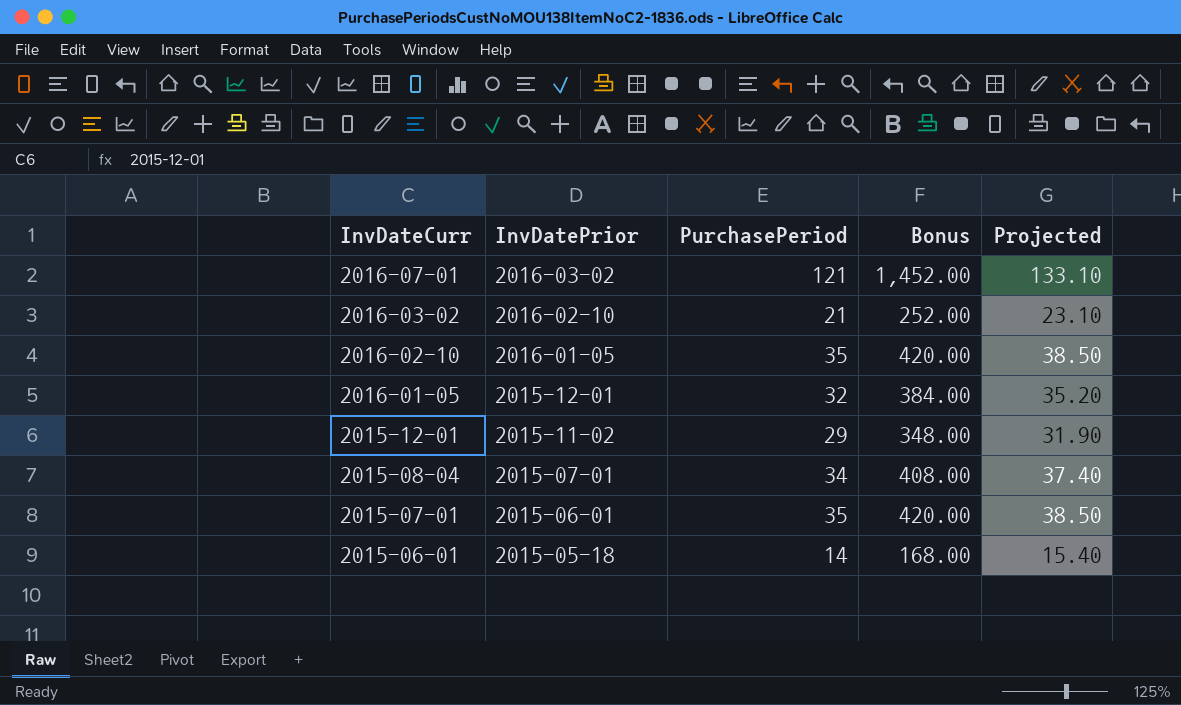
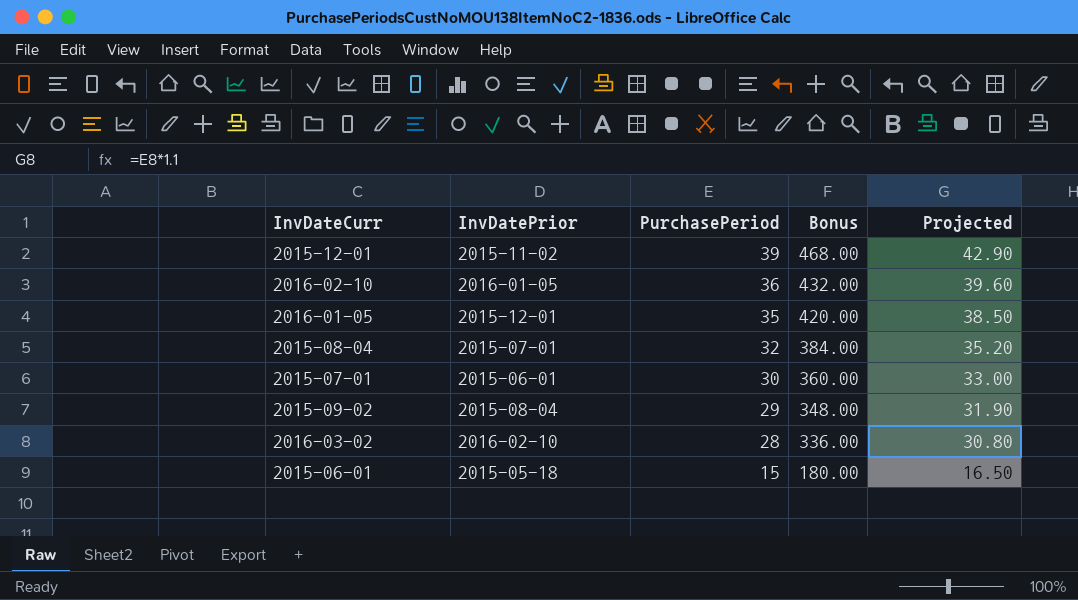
row order: InvDateCurr descending -> PurchasePeriod descending
row 2016-07-01: 2016-03-02 | 121 | 1,452.00 | 133.10 -> none
2015-12-01 | PurchasePeriod: 29 -> 39
2015-12-01 | Bonus: 348.00 -> 468.00
2015-12-01 | Projected: 31.90 -> 42.90
2016-02-10 | PurchasePeriod: 35 -> 36
2016-02-10 | Bonus: 420.00 -> 432.00
2016-02-10 | Projected: 38.50 -> 39.60
2016-01-05 | PurchasePeriod: 32 -> 35
2016-01-05 | Bonus: 384.00 -> 420.00
2016-01-05 | Projected: 35.20 -> 38.50
2015-08-04 | PurchasePeriod: 34 -> 32
2015-08-04 | Bonus: 408.00 -> 384.00
2015-08-04 | Projected: 37.40 -> 35.20
2015-07-01 | PurchasePeriod: 35 -> 30
2015-07-01 | Bonus: 420.00 -> 360.00
2015-07-01 | Projected: 38.50 -> 33.00
row 2015-09-02: none -> 2015-08-04 | 29 | 348.00 | 31.90
2016-03-02 | PurchasePeriod: 21 -> 28
2016-03-02 | Bonus: 252.00 -> 336.00
2016-03-02 | Projected: 23.10 -> 30.80
2015-06-01 | PurchasePeriod: 14 -> 15
2015-06-01 | Bonus: 168.00 -> 180.00
2015-06-01 | Projected: 15.40 -> 16.50

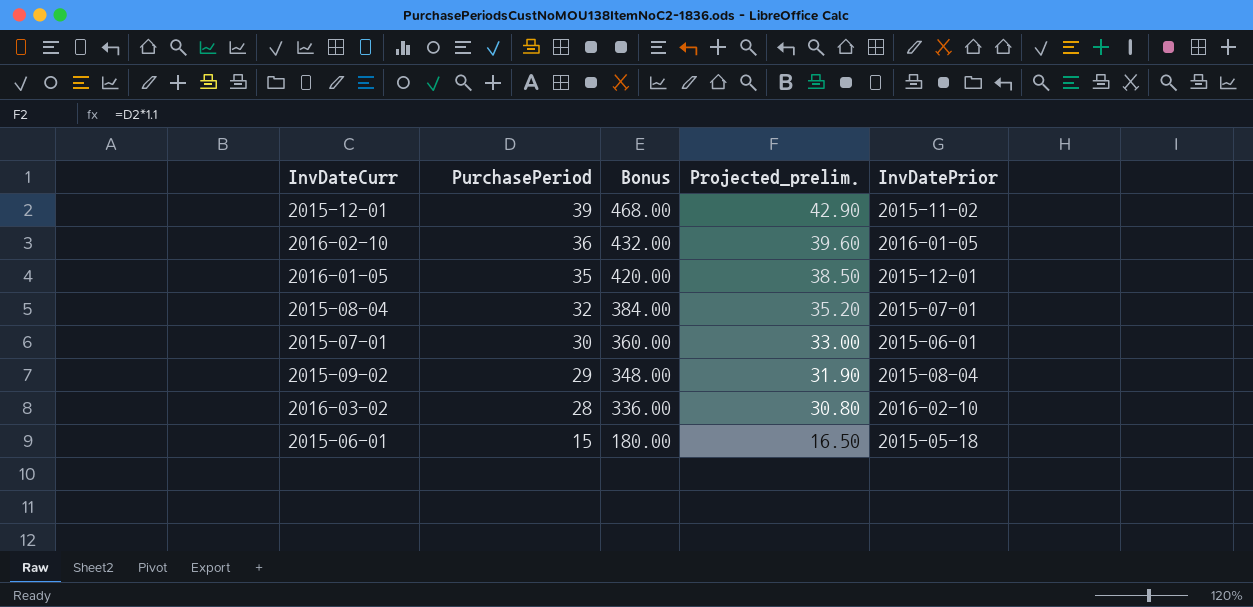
column name: Projected -> Projected_prelim.
column InvDatePrior | position: 2 -> 5

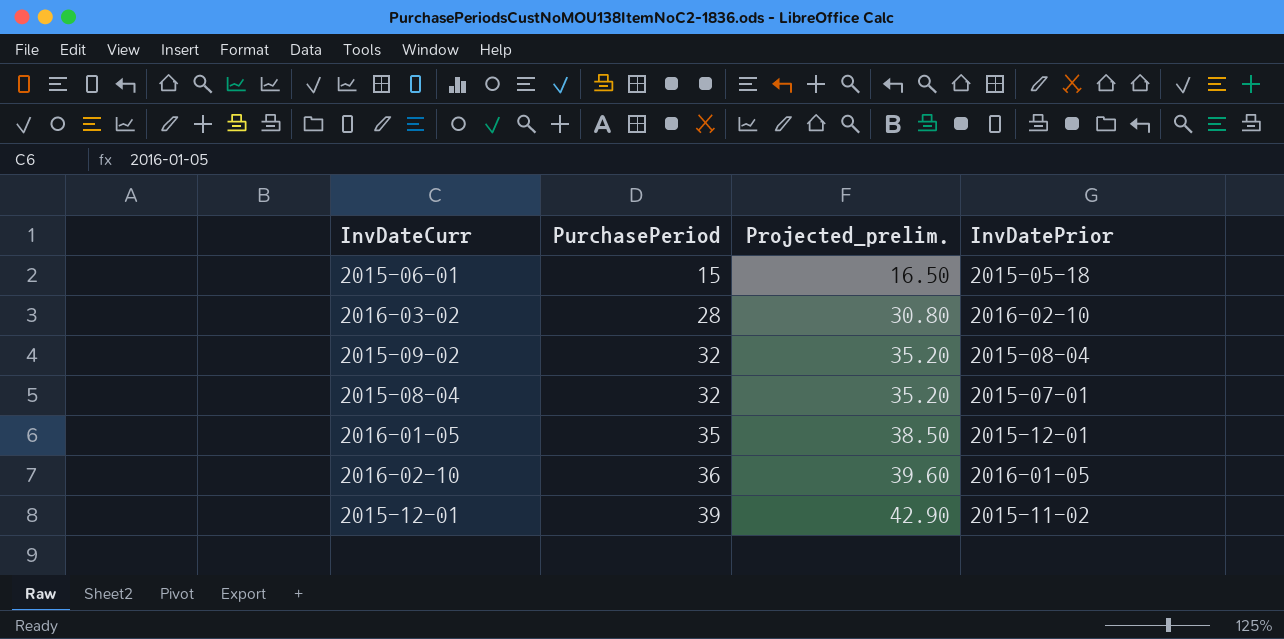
row order: PurchasePeriod descending -> PurchasePeriod ascending
column Bonus | formula: [PurchasePeriod] * 12 -> none
row 2015-07-01: 30 | 360.00 | 33.00 | 2015-06-01 -> none
2015-09-02 | PurchasePeriod: 29 -> 32
2015-09-02 | Projected_prelim.: 31.90 -> 35.20

